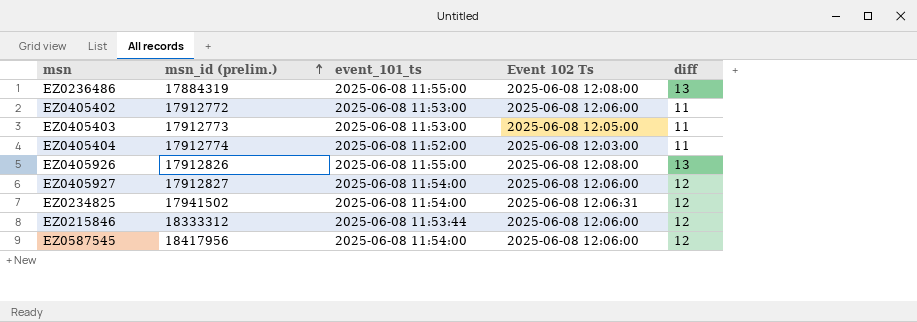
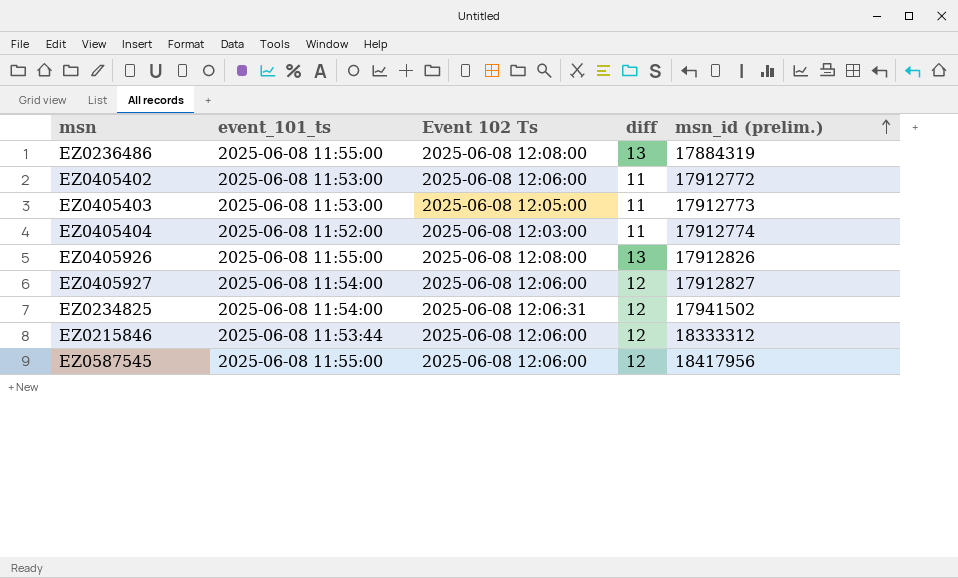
column msn_id (prelim.) | position: 2 -> 5
EZ0587545 | event_101_ts: 2025-06-08 11:54:00 -> 2025-06-08 11:55:00

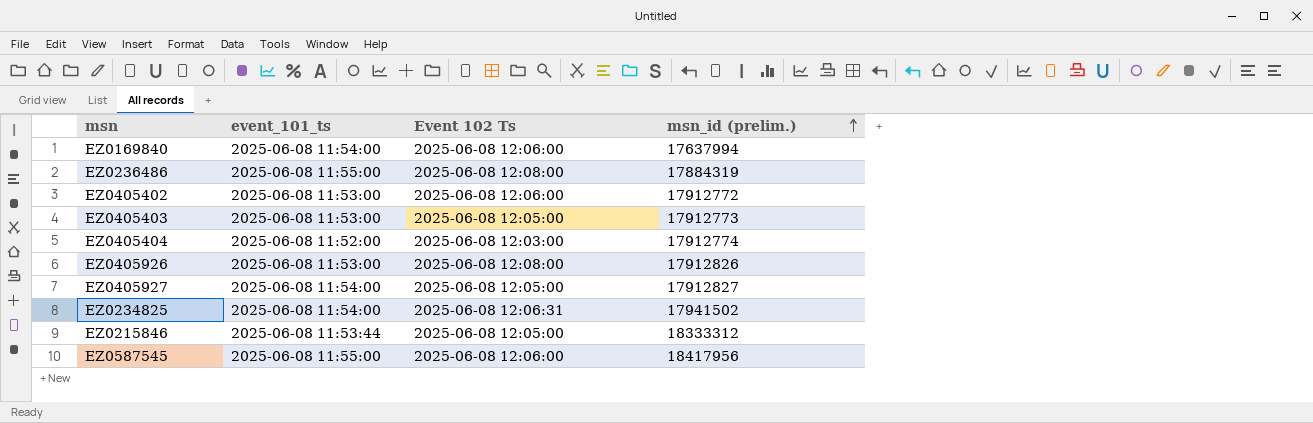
column diff | position: 4 -> none
row EZ0169840: none -> 2025-06-08 11:54:00 | 2025-06-08 12:06:00 | 17637994
EZ0405926 | event_101_ts: 2025-06-08 11:55:00 -> 2025-06-08 11:53:00
EZ0405927 | Event 102 Ts: 2025-06-08 12:06:00 -> 2025-06-08 12:05:00
EZ0215846 | Event 102 Ts: 2025-06-08 12:06:00 -> 2025-06-08 12:05:00

